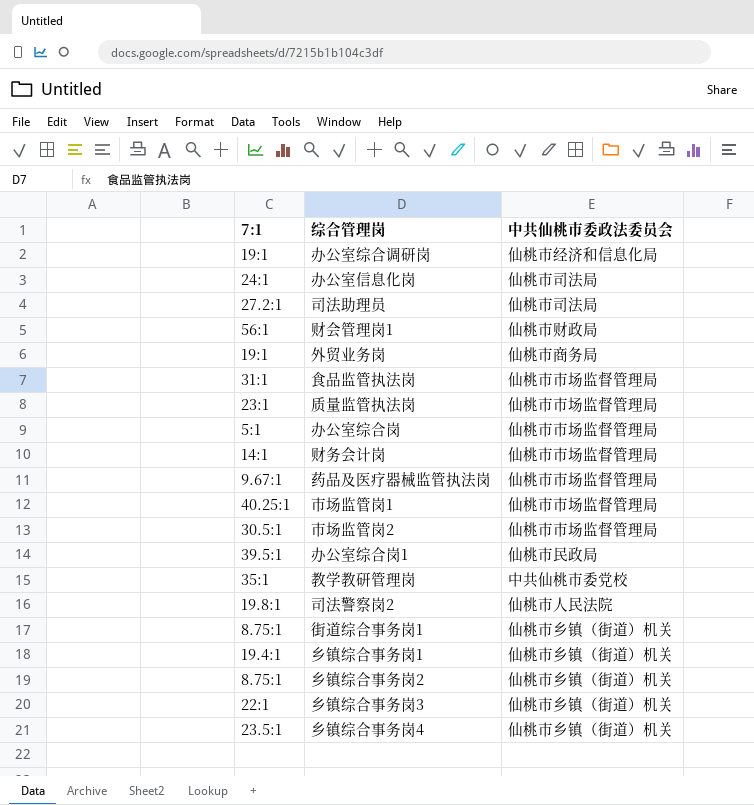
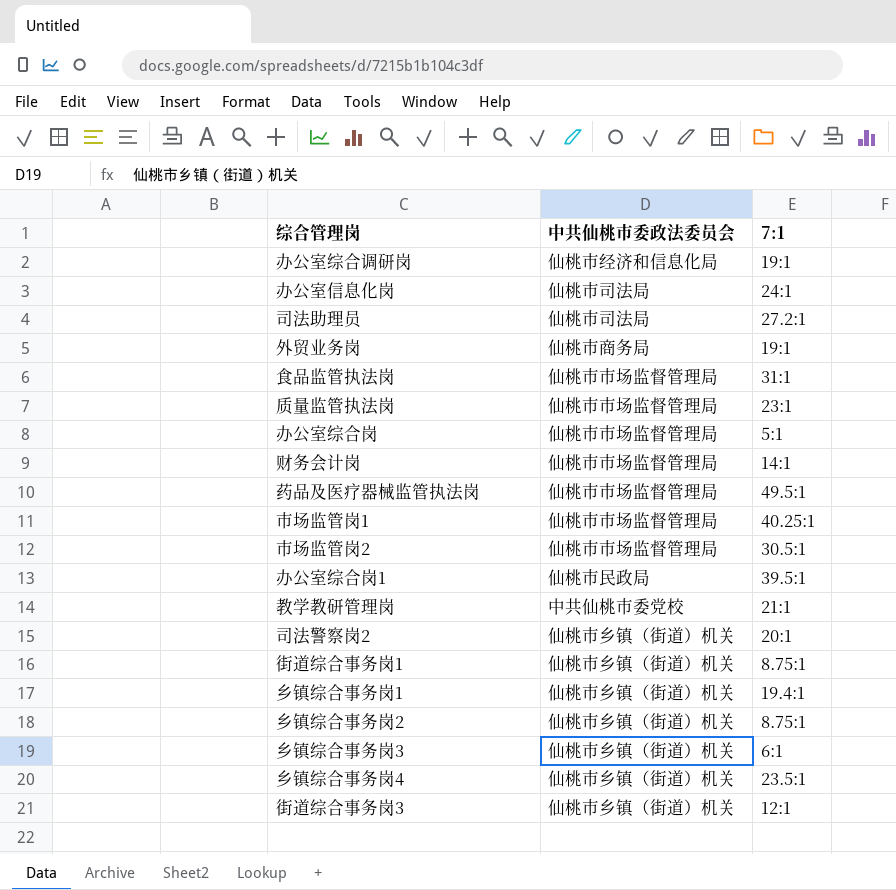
column 7:1 | position: 1 -> 3
row 财会管理岗1: 56:1 | 仙桃市财政局 -> none
药品及医疗器械监管执法岗 | 7:1: 9.67:1 -> 49.5:1
教学教研管理岗 | 7:1: 35:1 -> 21:1
司法警察岗2 | 中共仙桃市委政法委员会: 仙桃市人民法院 -> 仙桃市乡镇（街道）机关
司法警察岗2 | 7:1: 19.8:1 -> 20:1
乡镇综合事务岗3 | 7:1: 22:1 -> 6:1
row 街道综合事务岗3: none -> 仙桃市乡镇（街道）机关 | 12:1

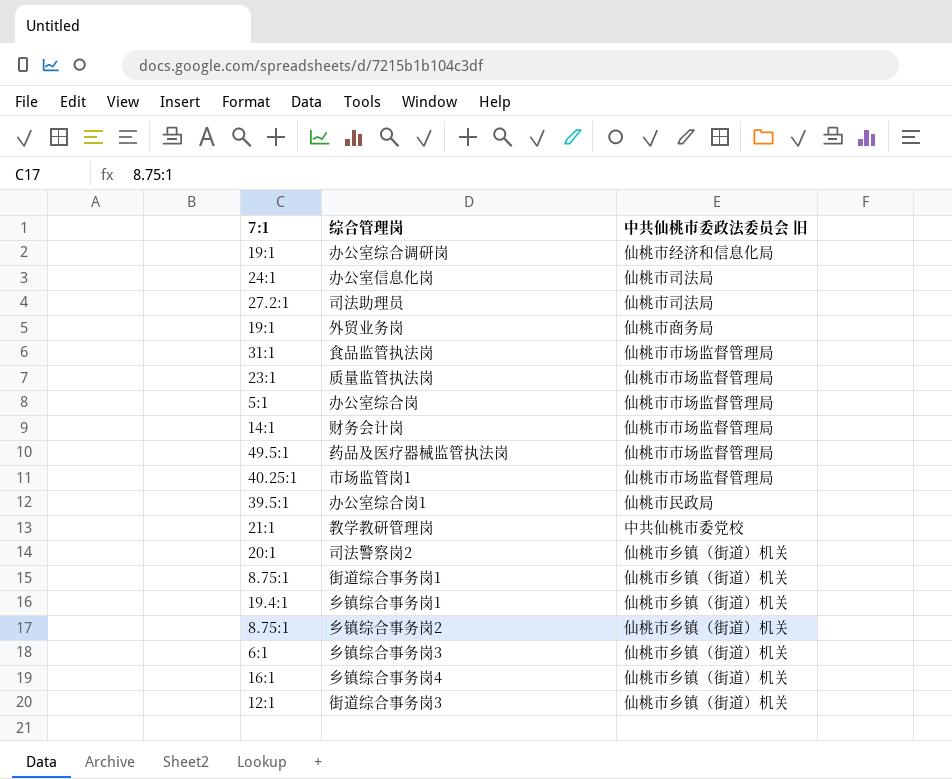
column 7:1 | position: 3 -> 1
column name: 中共仙桃市委政法委员会 -> 中共仙桃市委政法委员会 旧
row 市场监管岗2: 仙桃市市场监督管理局 | 30.5:1 -> none
乡镇综合事务岗4 | 7:1: 23.5:1 -> 16:1

